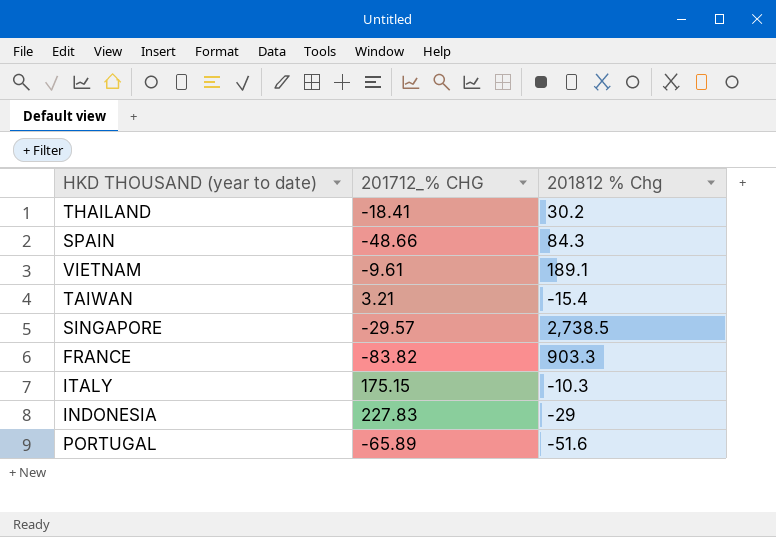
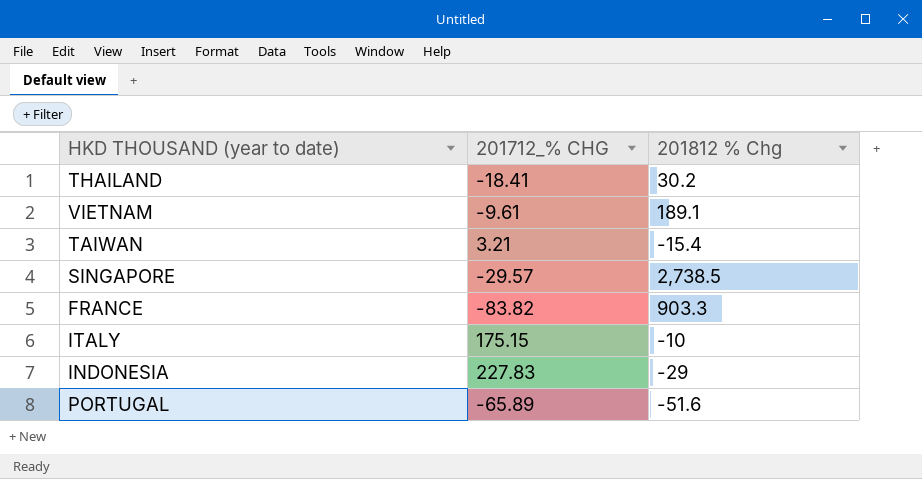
row SPAIN: -48.66 | 84.3 -> none
ITALY | 201812 % Chg: -10.3 -> -10

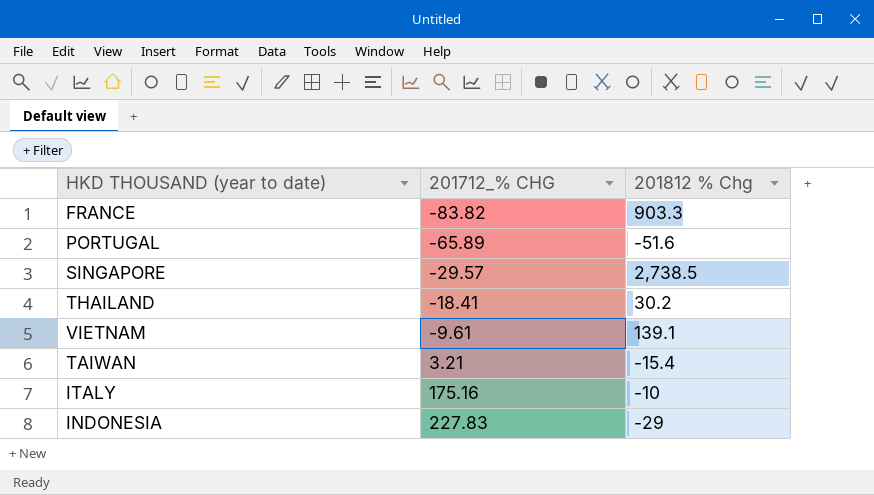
row order: none -> 201712_% CHG ascending
VIETNAM | 201812 % Chg: 189.1 -> 139.1
ITALY | 201712_% CHG: 175.15 -> 175.16

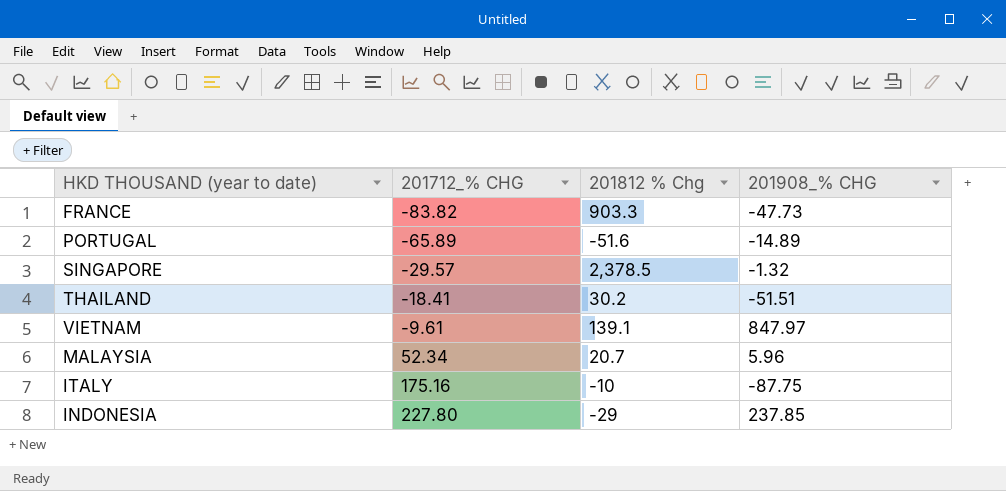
column 201908_% CHG | position: none -> 4
row TAIWAN: 3.21 | -15.4 -> none
SINGAPORE | 201812 % Chg: 2,738.5 -> 2,378.5
row MALAYSIA: none -> 52.34 | 20.7 | 5.96
INDONESIA | 201712_% CHG: 227.83 -> 227.80

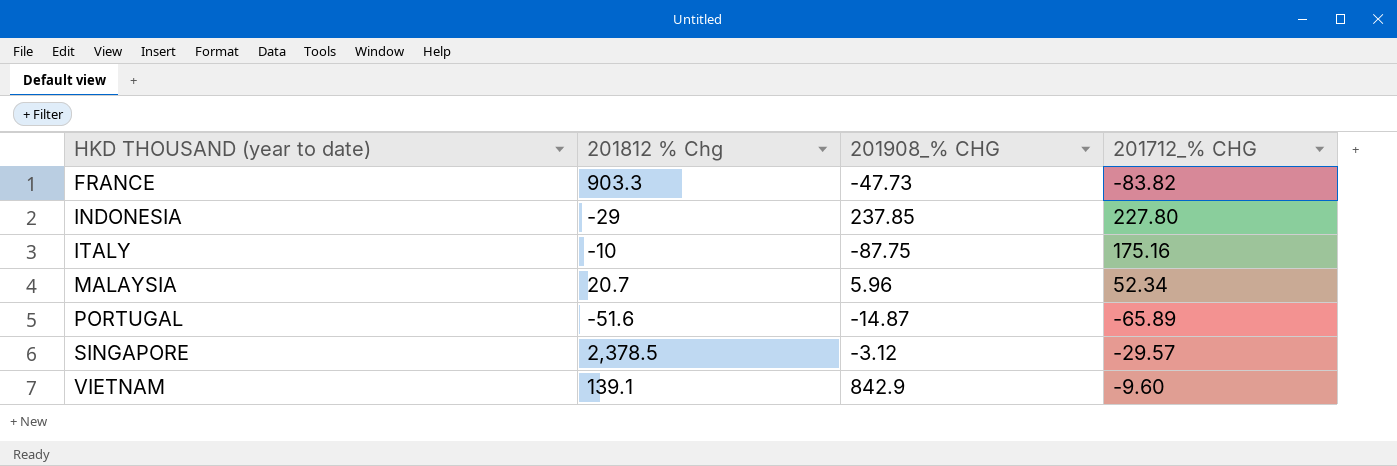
row order: 201712_% CHG ascending -> HKD THOUSAND (year to date) ascending
column 201712_% CHG | position: 2 -> 4
row THAILAND: -18.41 | 30.2 | -51.51 -> none
PORTUGAL | 201908_% CHG: -14.89 -> -14.87
SINGAPORE | 201908_% CHG: -1.32 -> -3.12
VIETNAM | 201908_% CHG: 847.97 -> 842.9
VIETNAM | 201712_% CHG: -9.61 -> -9.60

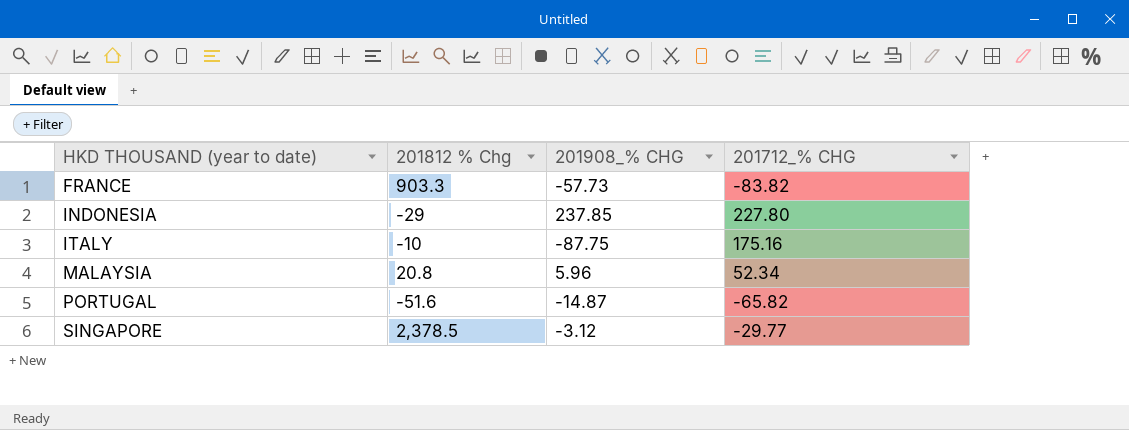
row VIETNAM: 139.1 | 842.9 | -9.60 -> none
FRANCE | 201908_% CHG: -47.73 -> -57.73
MALAYSIA | 201812 % Chg: 20.7 -> 20.8
PORTUGAL | 201712_% CHG: -65.89 -> -65.82
SINGAPORE | 201712_% CHG: -29.57 -> -29.77

